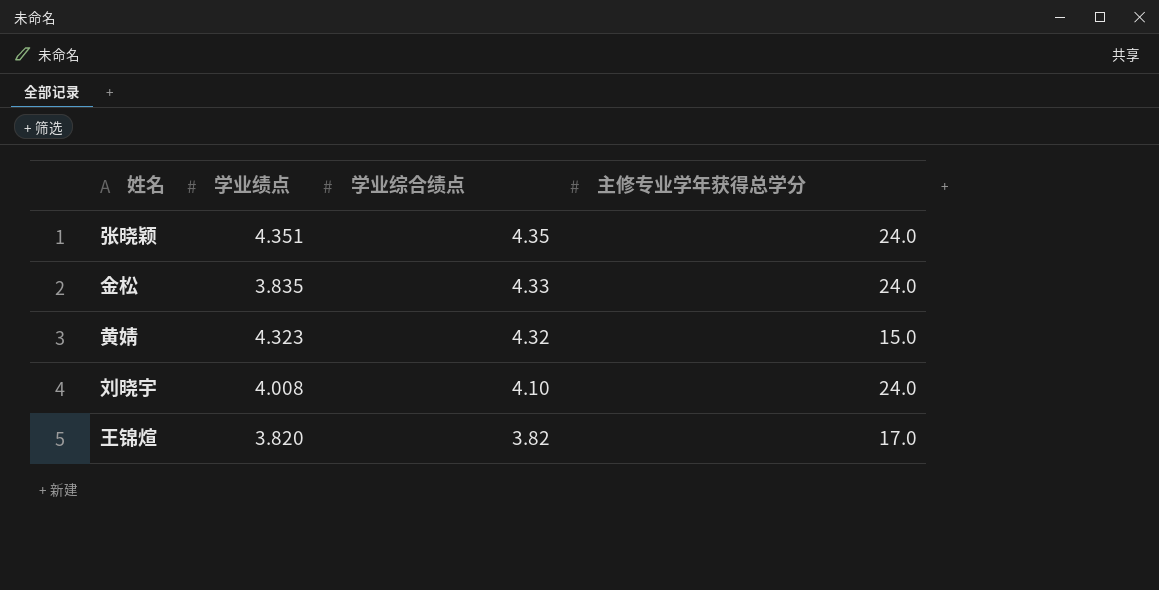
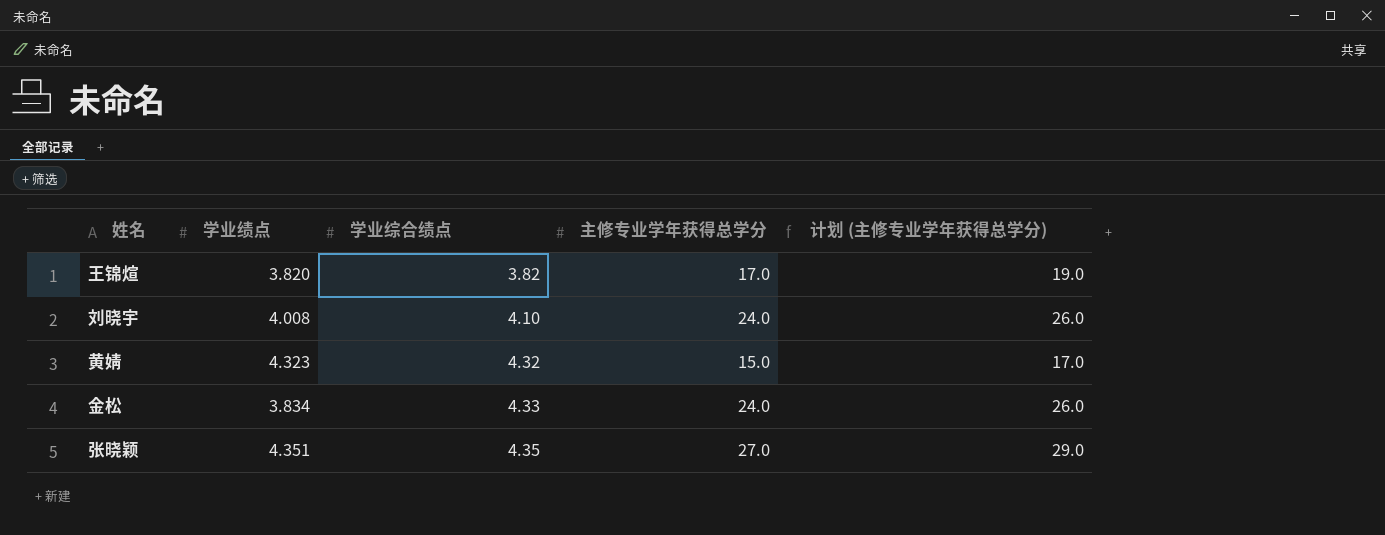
row order: 学业综合绩点 descending -> 学业综合绩点 ascending
column 计划 (主修专业学年获得总学分) | formula: none -> [主修专业学年获得总学分] + 2
金松 | 学业绩点: 3.835 -> 3.834
张晓颖 | 主修专业学年获得总学分: 24.0 -> 27.0

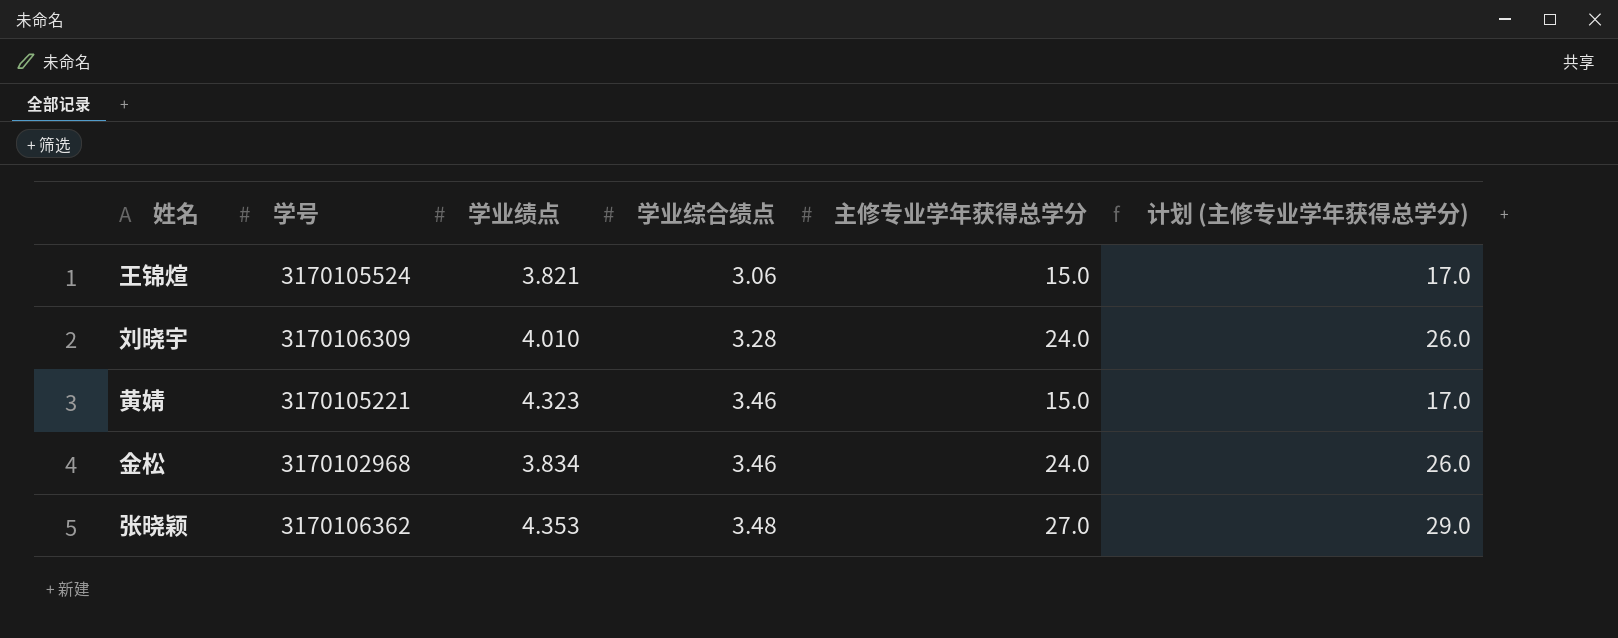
column 学号 | position: none -> 2
王锦煊 | 学业绩点: 3.820 -> 3.821
王锦煊 | 学业综合绩点: 3.82 -> 3.06
王锦煊 | 主修专业学年获得总学分: 17.0 -> 15.0
王锦煊 | 计划 (主修专业学年获得总学分): 19.0 -> 17.0
刘晓宇 | 学业绩点: 4.008 -> 4.010
刘晓宇 | 学业综合绩点: 4.10 -> 3.28
黄婧 | 学业综合绩点: 4.32 -> 3.46
金松 | 学业综合绩点: 4.33 -> 3.46
张晓颖 | 学业绩点: 4.351 -> 4.353
张晓颖 | 学业综合绩点: 4.35 -> 3.48

